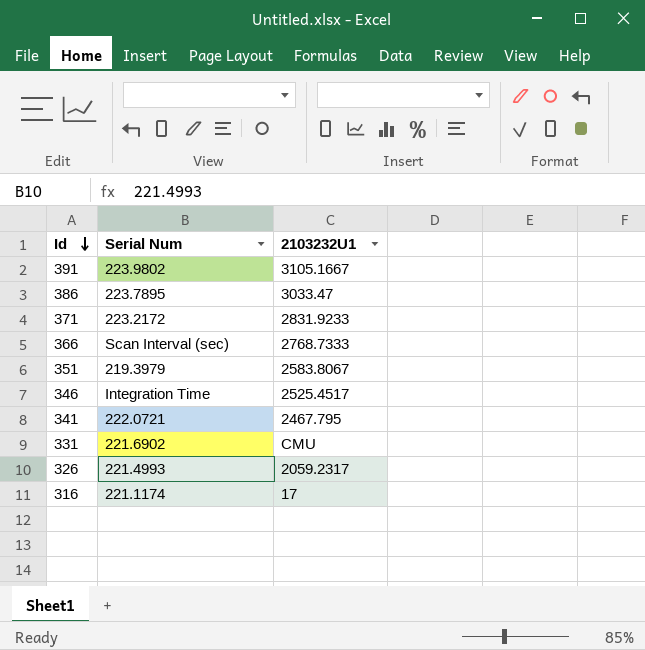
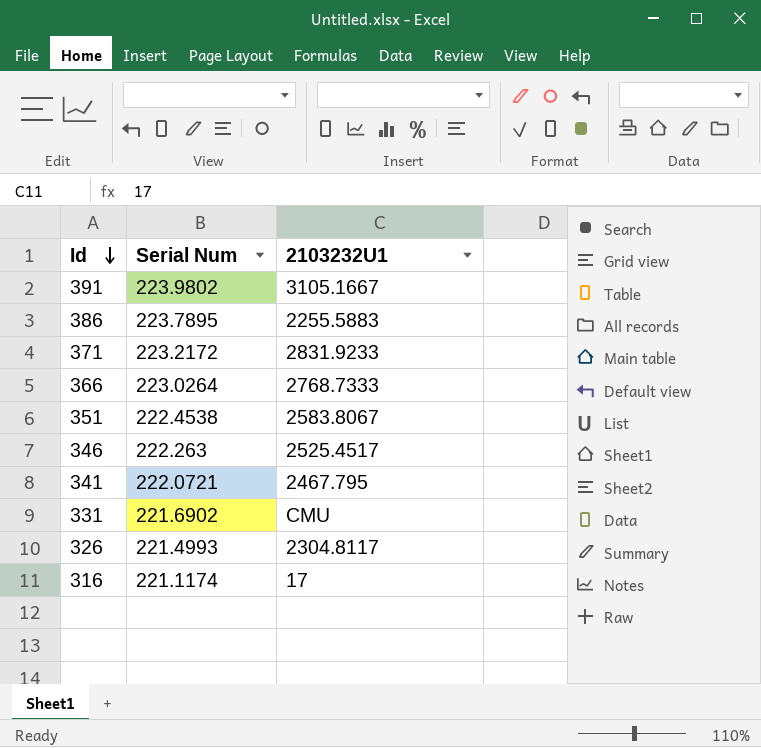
386 | 2103232U1: 3033.47 -> 2255.5883
366 | Serial Num: Scan Interval (sec) -> 223.0264
351 | Serial Num: 219.3979 -> 222.4538
346 | Serial Num: Integration Time -> 222.263
326 | 2103232U1: 2059.2317 -> 2304.8117

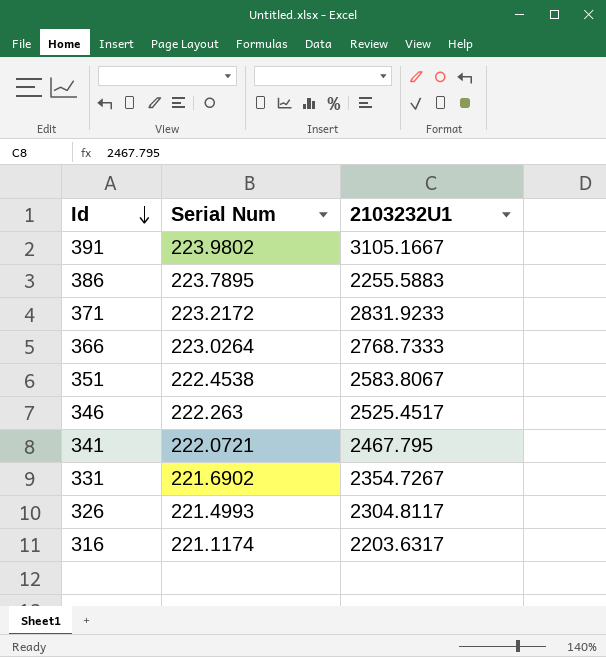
331 | 2103232U1: CMU -> 2354.7267
316 | 2103232U1: 17 -> 2203.6317

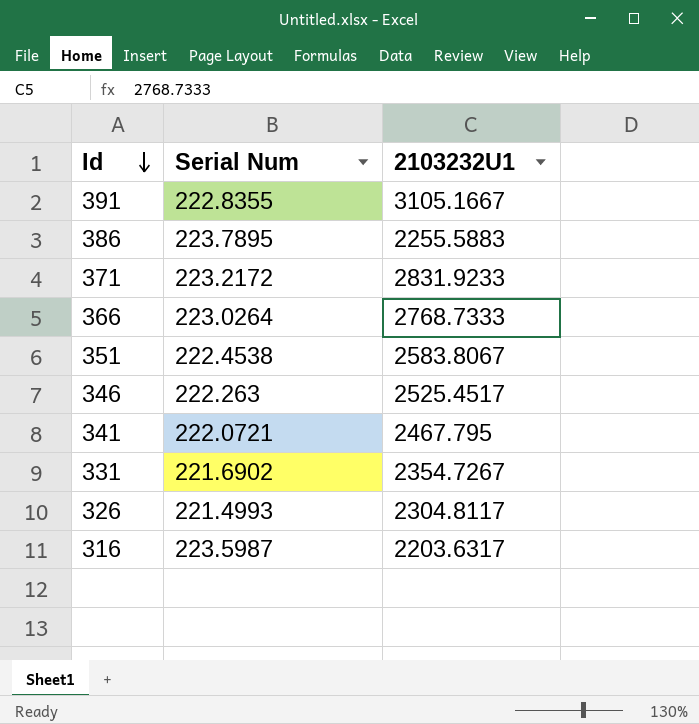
391 | Serial Num: 223.9802 -> 222.8355
316 | Serial Num: 221.1174 -> 223.5987

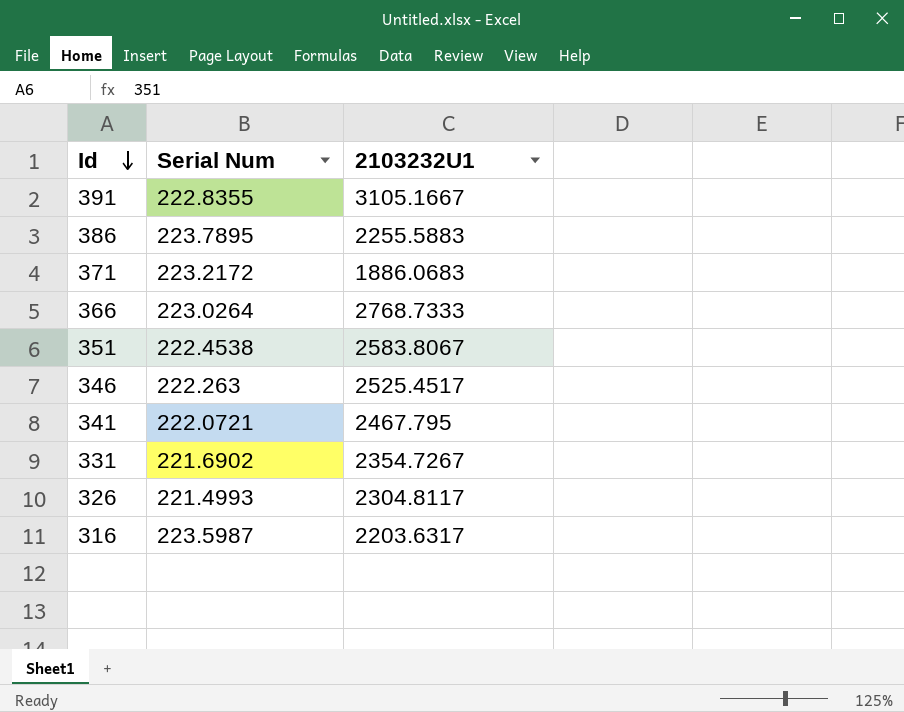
371 | 2103232U1: 2831.9233 -> 1886.0683

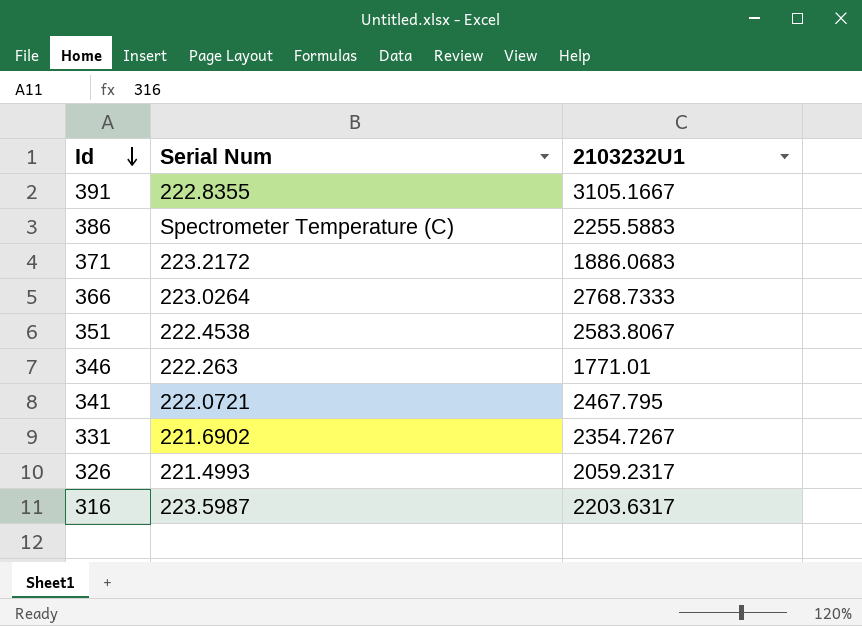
386 | Serial Num: 223.7895 -> Spectrometer Temperature (C)
346 | 2103232U1: 2525.4517 -> 1771.01
326 | 2103232U1: 2304.8117 -> 2059.2317

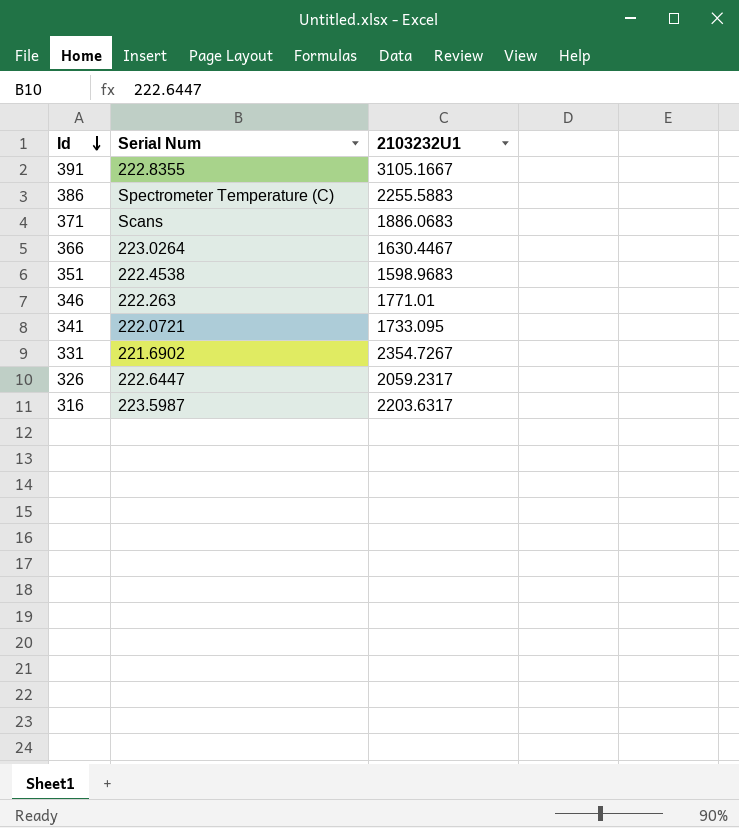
371 | Serial Num: 223.2172 -> Scans
366 | 2103232U1: 2768.7333 -> 1630.4467
351 | 2103232U1: 2583.8067 -> 1598.9683
341 | 2103232U1: 2467.795 -> 1733.095
326 | Serial Num: 221.4993 -> 222.6447

